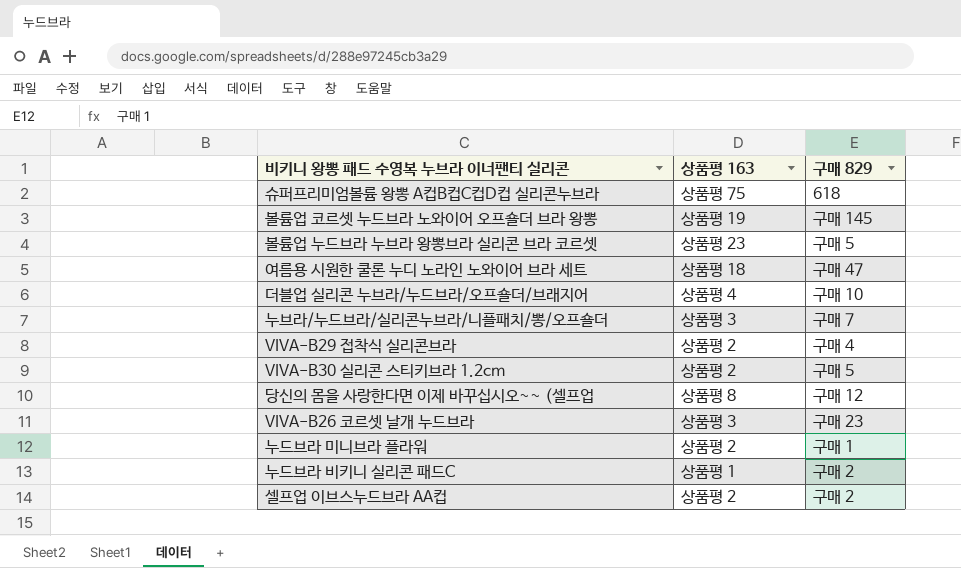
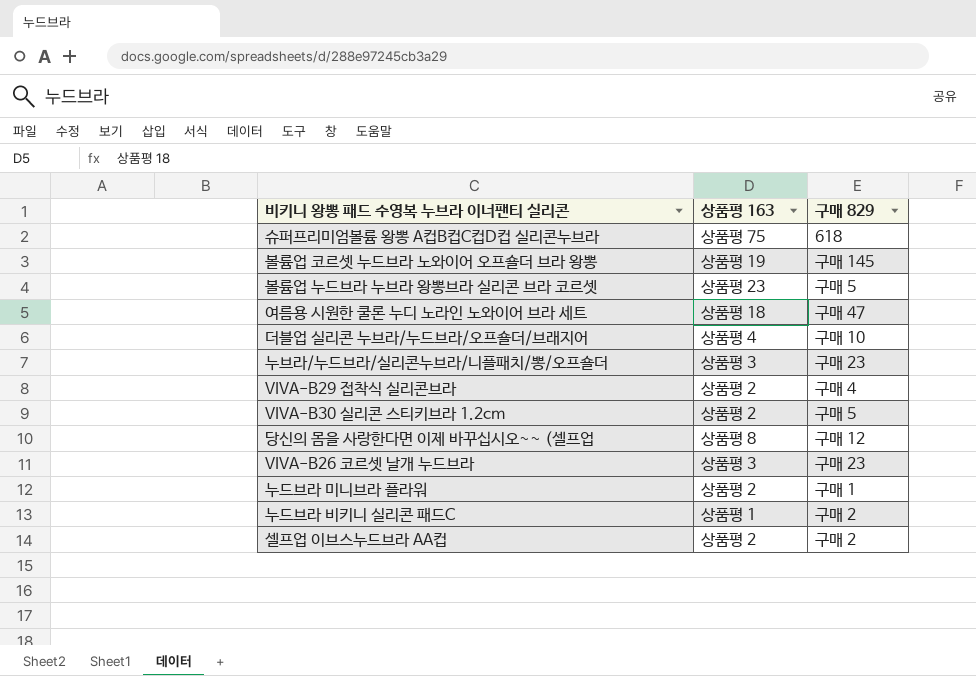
누브라/누드브라/실리콘누브라/니플패치/뽕/오프숄더 | 구매 829: 구매 7 -> 구매 23

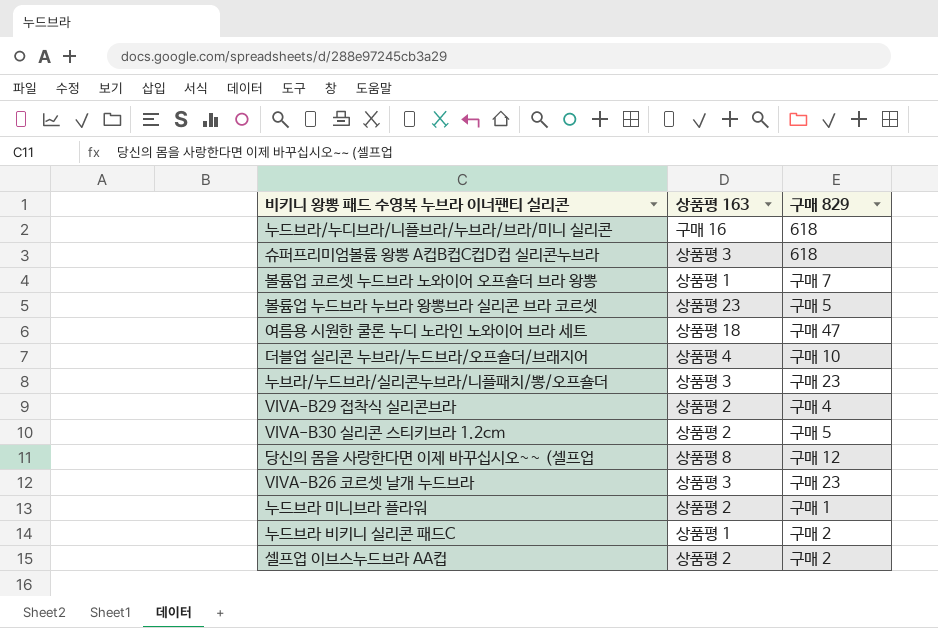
row 누드브라/누디브라/니플브라/누브라/브라/미니 실리콘: none -> 구매 16 | 618
슈퍼프리미엄볼륨 왕뽕 A컵B컵C컵D컵 실리콘누브라 | 상품평 163: 상품평 75 -> 상품평 3
볼륨업 코르셋 누드브라 노와이어 오프숄더 브라 왕뽕 | 상품평 163: 상품평 19 -> 상품평 1
볼륨업 코르셋 누드브라 노와이어 오프숄더 브라 왕뽕 | 구매 829: 구매 145 -> 구매 7

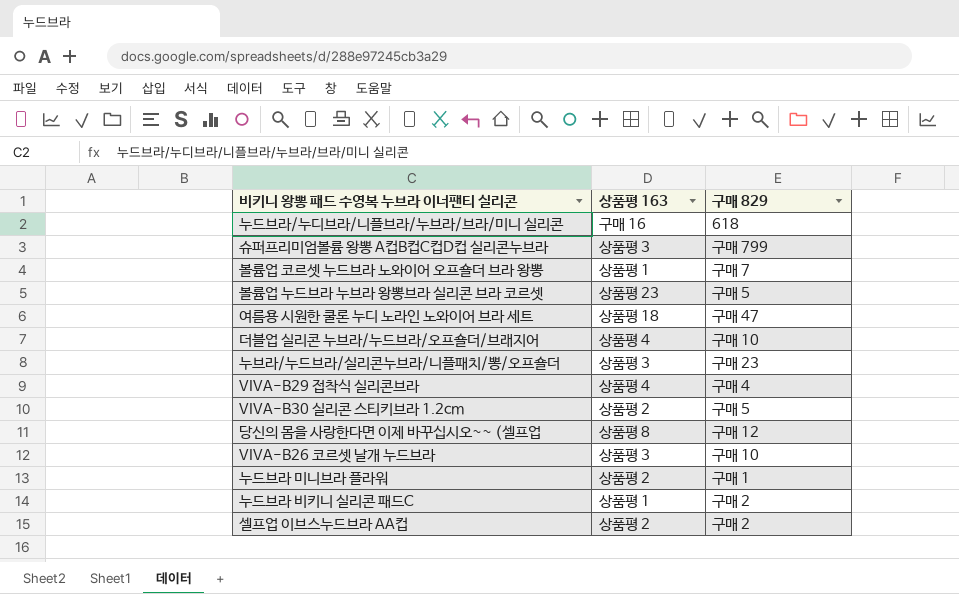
슈퍼프리미엄볼륨 왕뽕 A컵B컵C컵D컵 실리콘누브라 | 구매 829: 618 -> 구매 799
VIVA-B29 접착식 실리콘브라 | 상품평 163: 상품평 2 -> 상품평 4
VIVA-B26 코르셋 날개 누드브라 | 구매 829: 구매 23 -> 구매 10

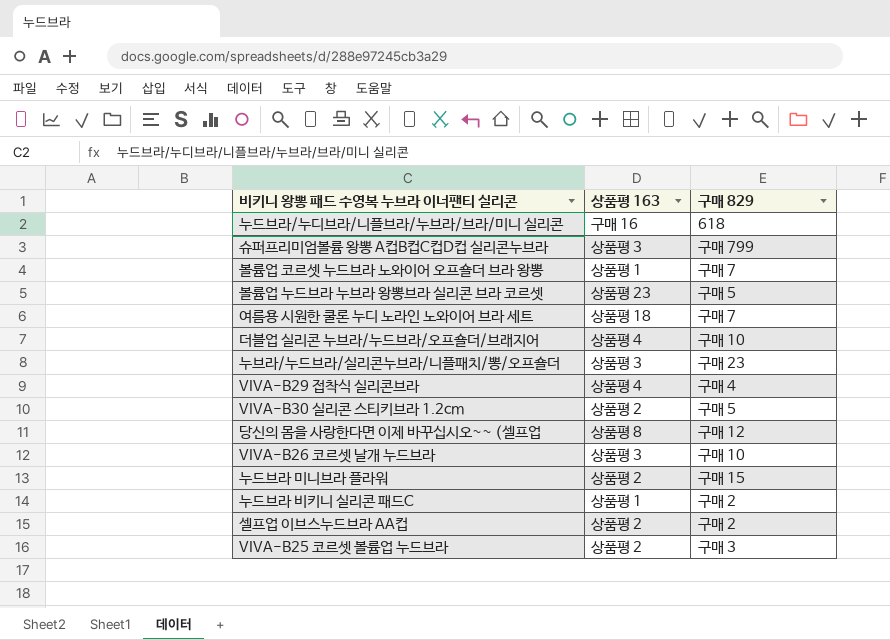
여름용 시원한 쿨론 누디 노라인 노와이어 브라 세트 | 구매 829: 구매 47 -> 구매 7
누드브라 미니브라 플라워 | 구매 829: 구매 1 -> 구매 15
row VIVA-B25 코르셋 볼륨업 누드브라: none -> 상품평 2 | 구매 3

